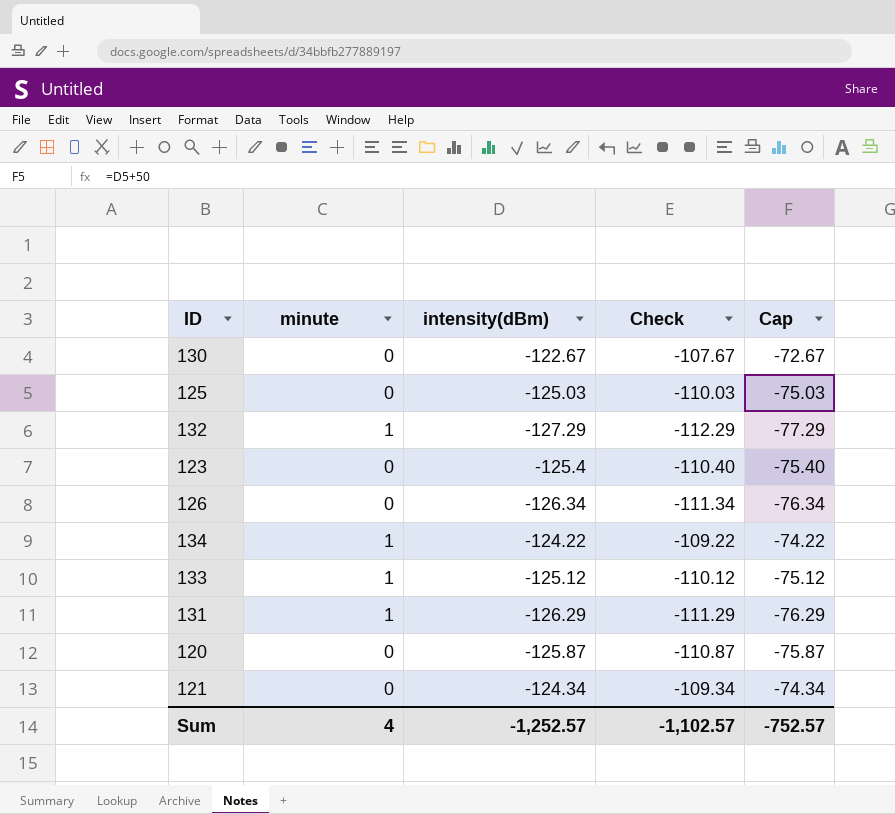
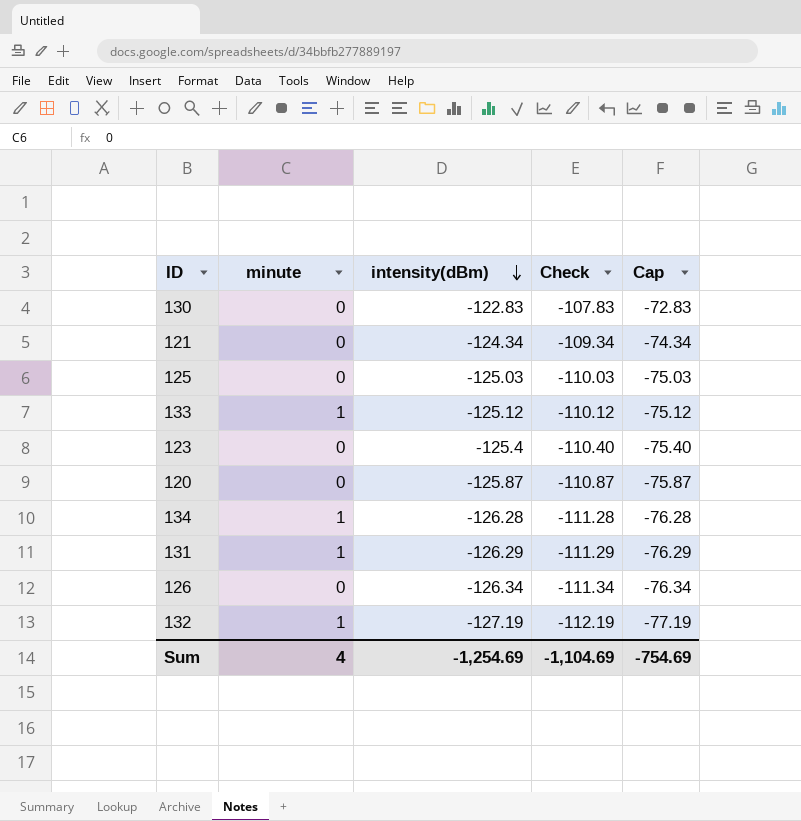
row order: none -> intensity(dBm) descending
130 | intensity(dBm): -122.67 -> -122.83
130 | Check: -107.67 -> -107.83
130 | Cap: -72.67 -> -72.83
134 | intensity(dBm): -124.22 -> -126.28
134 | Check: -109.22 -> -111.28
134 | Cap: -74.22 -> -76.28
132 | intensity(dBm): -127.29 -> -127.19
132 | Check: -112.29 -> -112.19
132 | Cap: -77.29 -> -77.19
Sum | intensity(dBm): -1,252.57 -> -1,254.69
Sum | Check: -1,102.57 -> -1,104.69
Sum | Cap: -752.57 -> -754.69

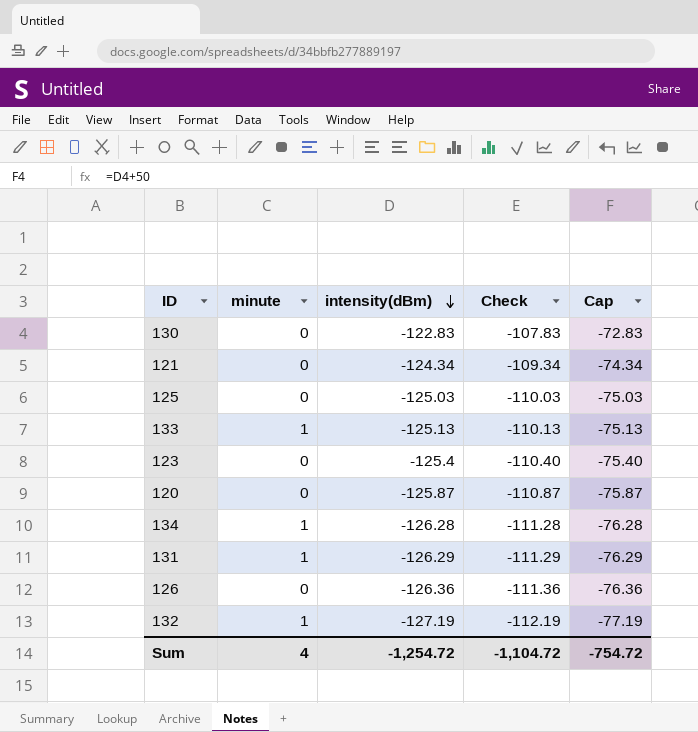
133 | intensity(dBm): -125.12 -> -125.13
133 | Check: -110.12 -> -110.13
133 | Cap: -75.12 -> -75.13
126 | intensity(dBm): -126.34 -> -126.36
126 | Check: -111.34 -> -111.36
126 | Cap: -76.34 -> -76.36
Sum | intensity(dBm): -1,254.69 -> -1,254.72
Sum | Check: -1,104.69 -> -1,104.72
Sum | Cap: -754.69 -> -754.72

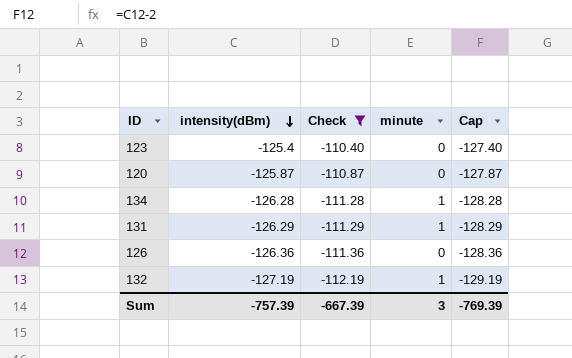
filter: none -> Check <= -110.40
column minute | position: 2 -> 4
column Cap | formula: [intensity(dBm)] + 50 -> [intensity(dBm)] - 2
Sum | intensity(dBm): -1,254.72 -> -757.39
Sum | Check: -1,104.72 -> -667.39
Sum | minute: 4 -> 3
Sum | Cap: -754.72 -> -769.39

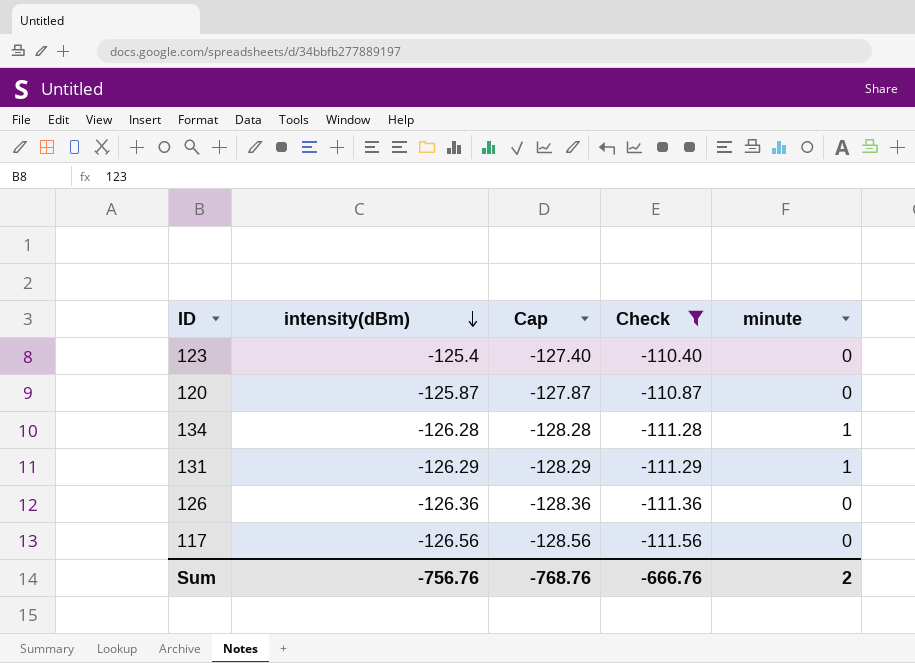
column Cap | position: 5 -> 3
row 132: -127.19 | -112.19 | 1 | -129.19 -> none
row 117: none -> -126.56 | -128.56 | -111.56 | 0
Sum | intensity(dBm): -757.39 -> -756.76
Sum | Cap: -769.39 -> -768.76
Sum | Check: -667.39 -> -666.76
Sum | minute: 3 -> 2

